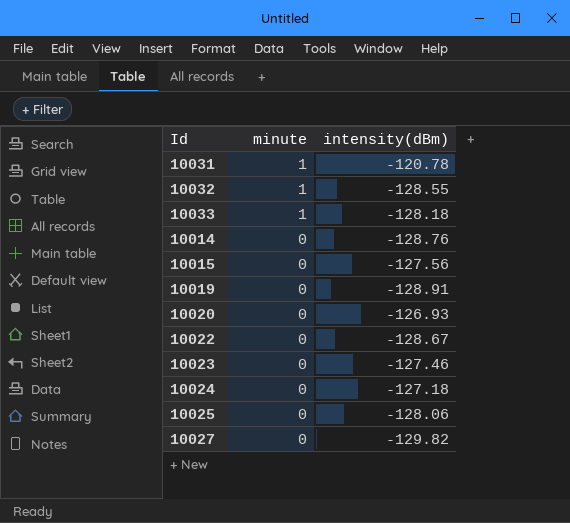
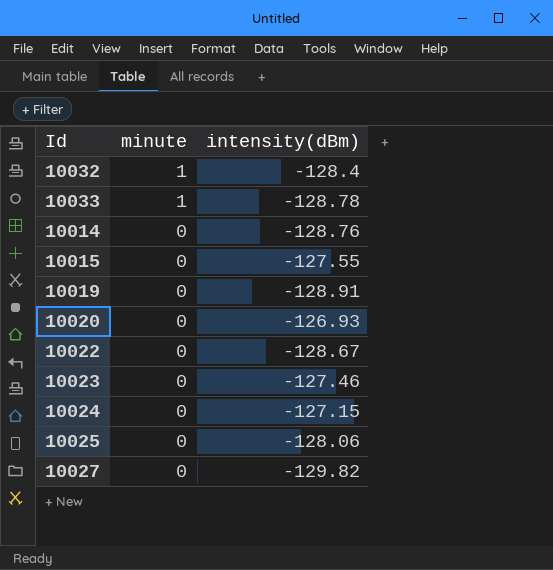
row 10031: 1 | -120.78 -> none
10032 | intensity(dBm): -128.55 -> -128.4
10033 | intensity(dBm): -128.18 -> -128.78
10015 | intensity(dBm): -127.56 -> -127.55
10024 | intensity(dBm): -127.18 -> -127.15

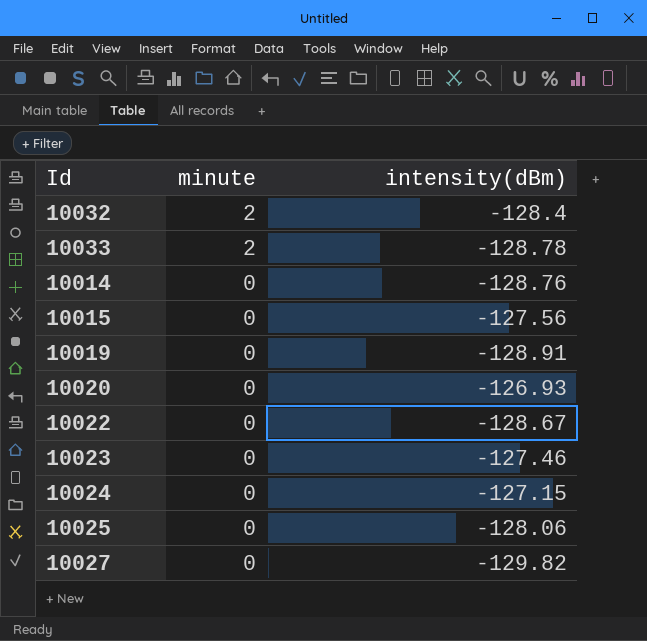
10032 | minute: 1 -> 2
10033 | minute: 1 -> 2
10015 | intensity(dBm): -127.55 -> -127.56

